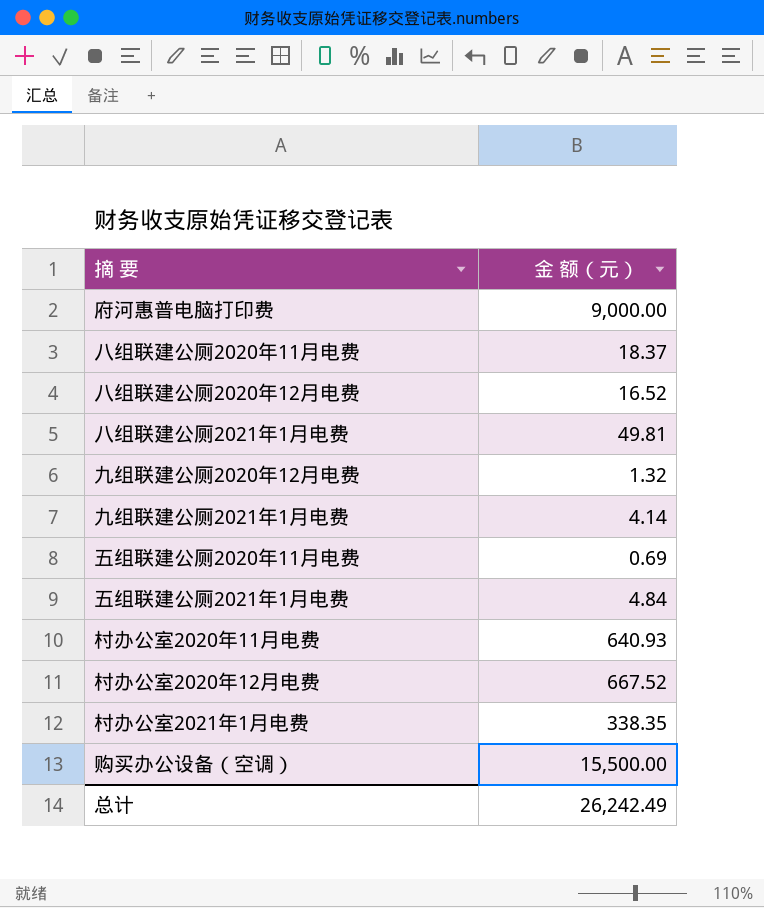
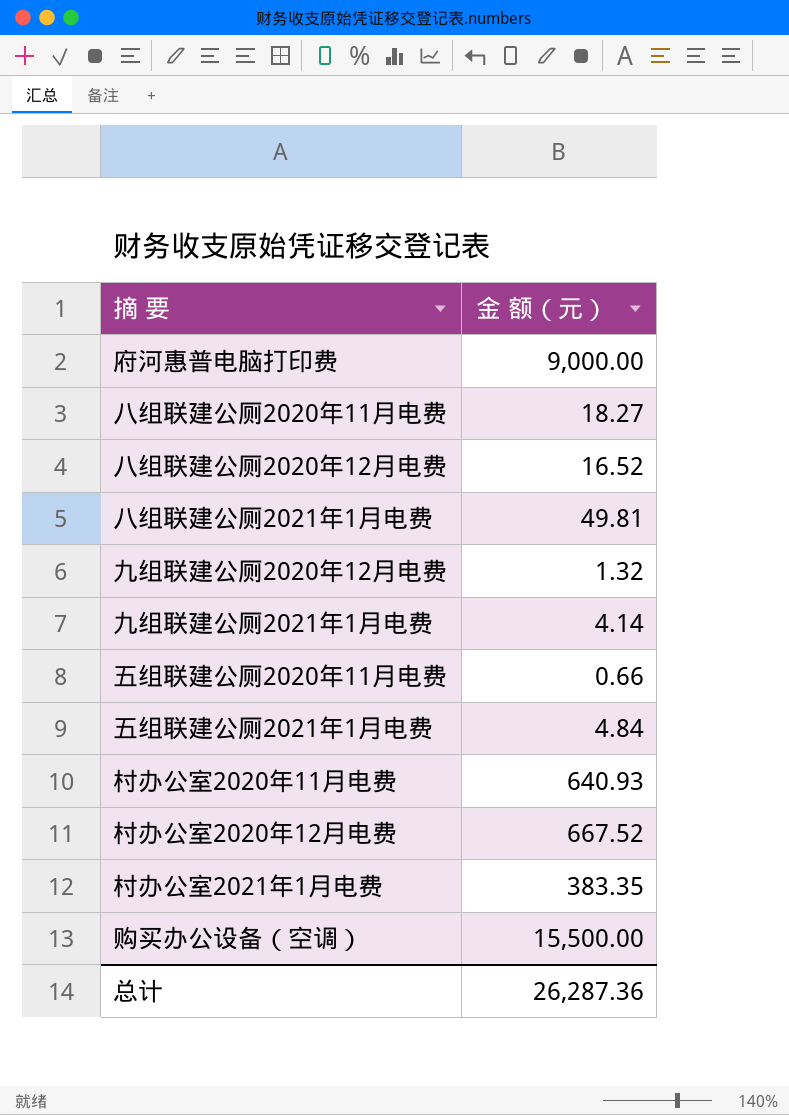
八组联建公厕2020年11月电费 | 金 额（元）: 18.37 -> 18.27
五组联建公厕2020年11月电费 | 金 额（元）: 0.69 -> 0.66
村办公室2021年1月电费 | 金 额（元）: 338.35 -> 383.35
总计 | 金 额（元）: 26,242.49 -> 26,287.36

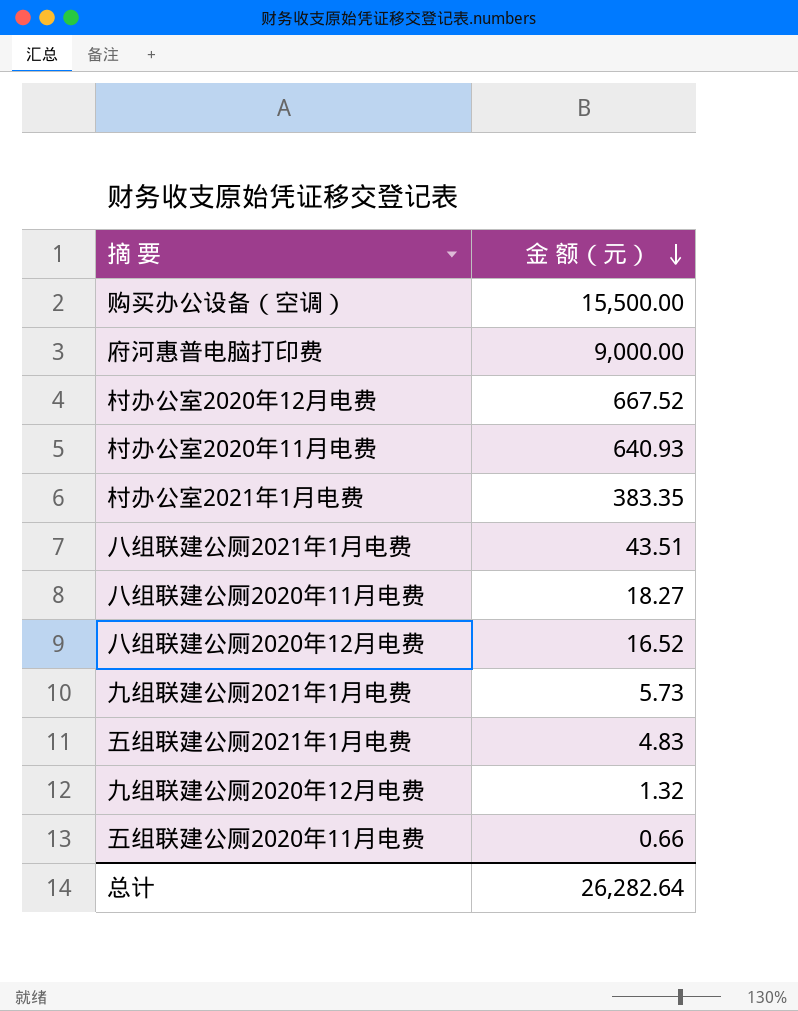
row order: none -> 金 额（元） descending
八组联建公厕2021年1月电费 | 金 额（元）: 49.81 -> 43.51
九组联建公厕2021年1月电费 | 金 额（元）: 4.14 -> 5.73
五组联建公厕2021年1月电费 | 金 额（元）: 4.84 -> 4.83
总计 | 金 额（元）: 26,287.36 -> 26,282.64

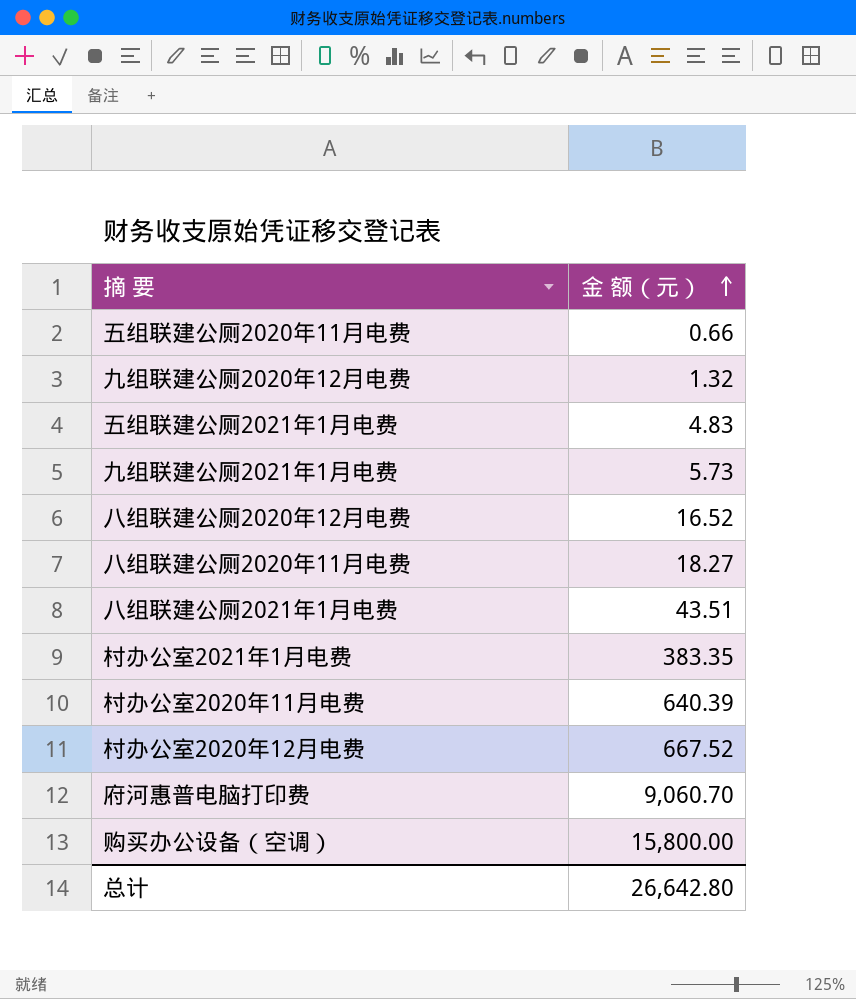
row order: 金 额（元） descending -> 金 额（元） ascending
村办公室2020年11月电费 | 金 额（元）: 640.93 -> 640.39
府河惠普电脑打印费 | 金 额（元）: 9,000.00 -> 9,060.70
购买办公设备（空调） | 金 额（元）: 15,500.00 -> 15,800.00
总计 | 金 额（元）: 26,282.64 -> 26,642.80

